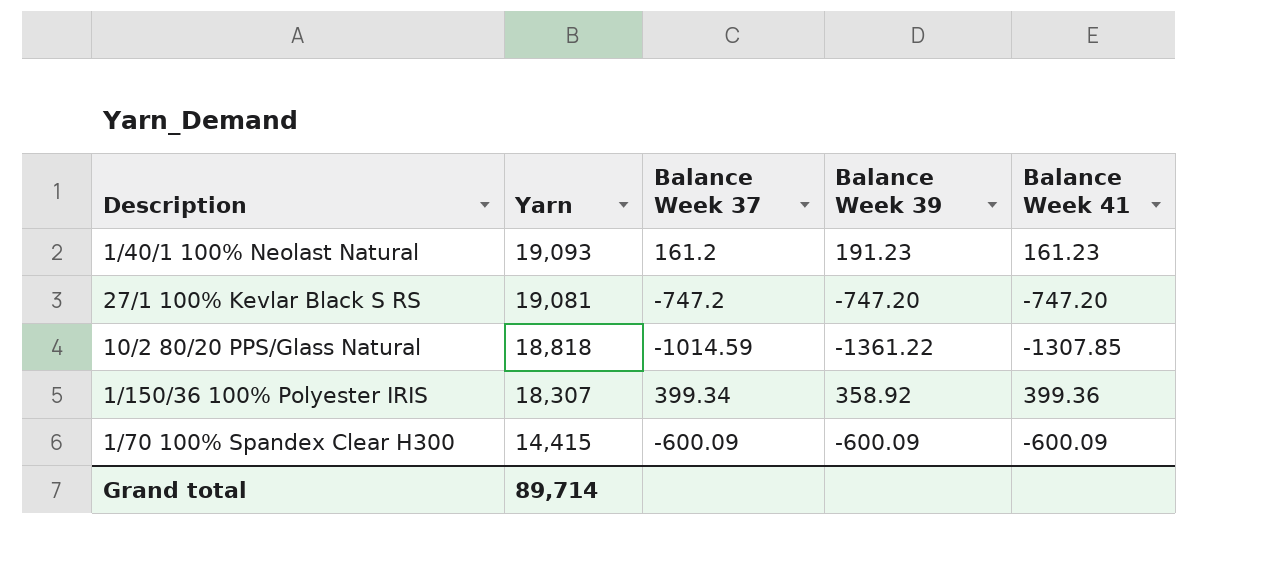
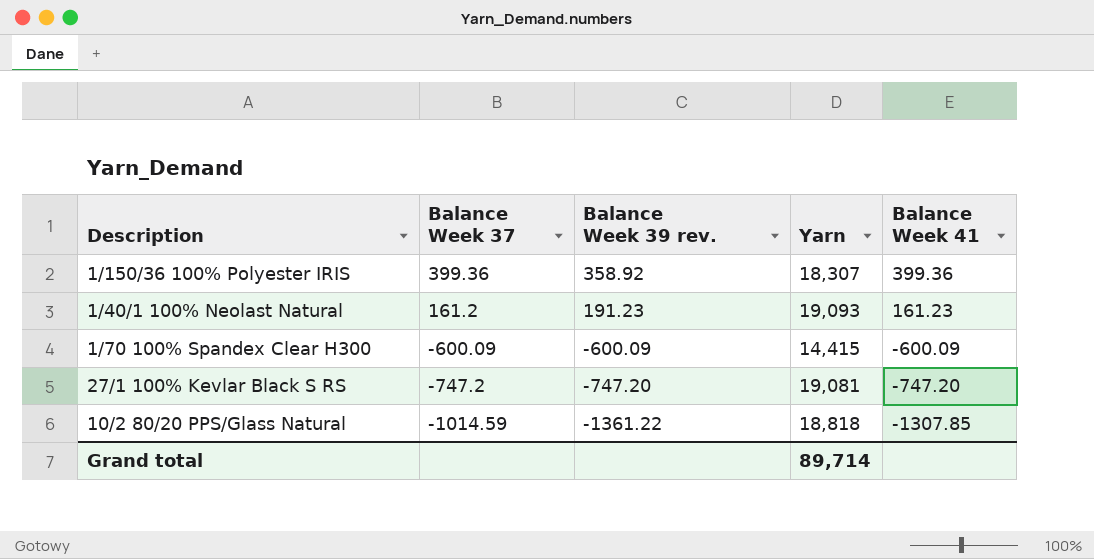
row order: Yarn descending -> Balance Week 37 descending
column name: Balance Week 39 -> Balance Week 39 rev.
column Yarn | position: 2 -> 4
1/150/36 100% Polyester IRIS | Balance Week 37: 399.34 -> 399.36

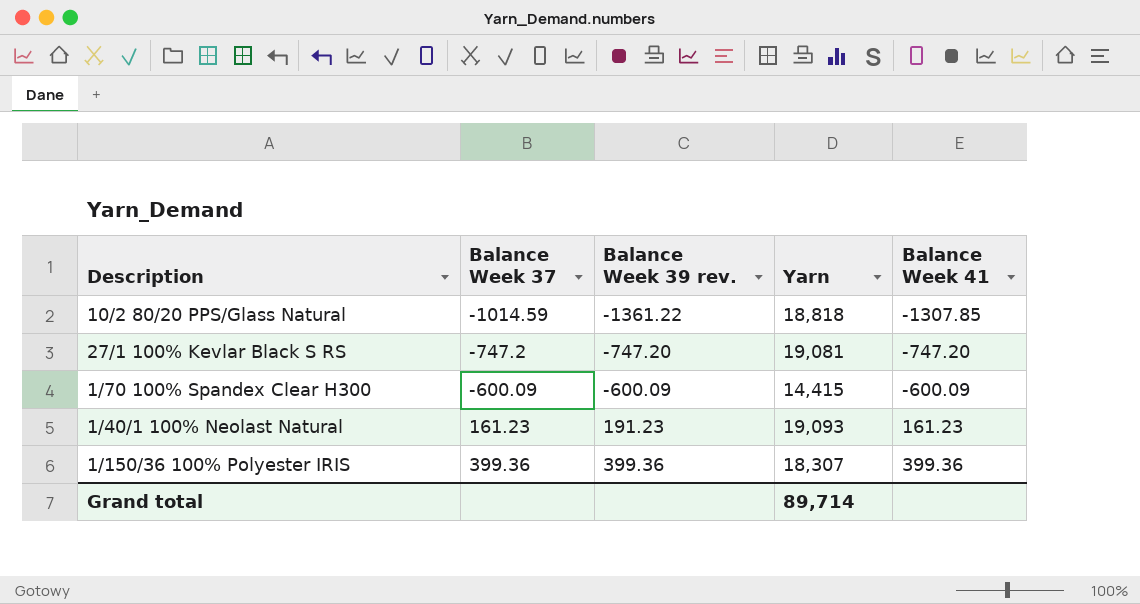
row order: Balance Week 37 descending -> Balance Week 37 ascending
1/40/1 100% Neolast Natural | Balance Week 37: 161.2 -> 161.23
1/150/36 100% Polyester IRIS | Balance Week 39 rev.: 358.92 -> 399.36

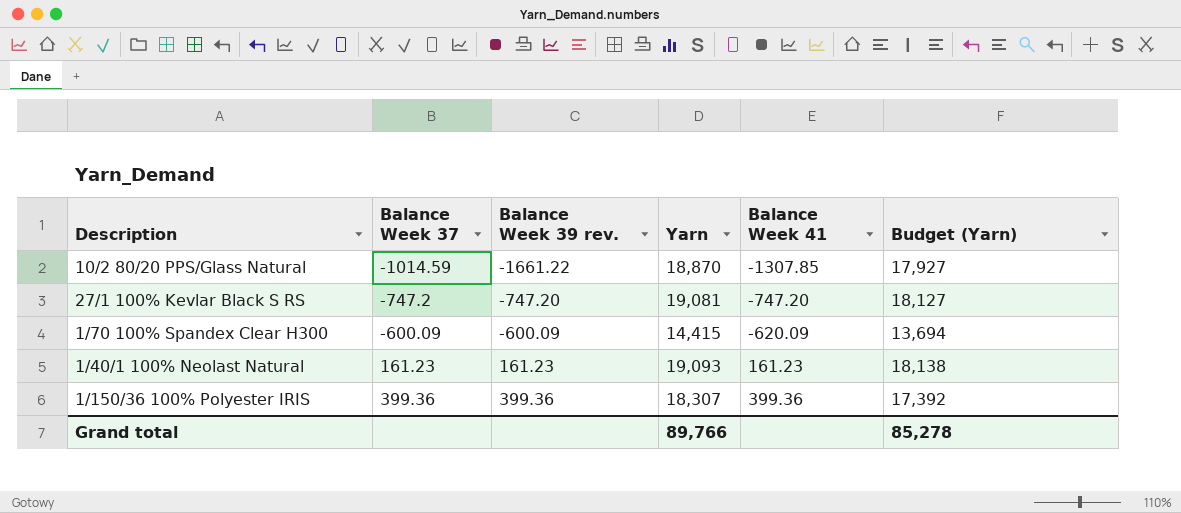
column Budget (Yarn) | formula: none -> [Yarn] * 0.95
10/2 80/20 PPS/Glass Natural | Balance Week 39 rev.: -1361.22 -> -1661.22
10/2 80/20 PPS/Glass Natural | Yarn: 18,818 -> 18,870
1/70 100% Spandex Clear H300 | Balance Week 41: -600.09 -> -620.09
1/40/1 100% Neolast Natural | Balance Week 39 rev.: 191.23 -> 161.23
Grand total | Yarn: 89,714 -> 89,766

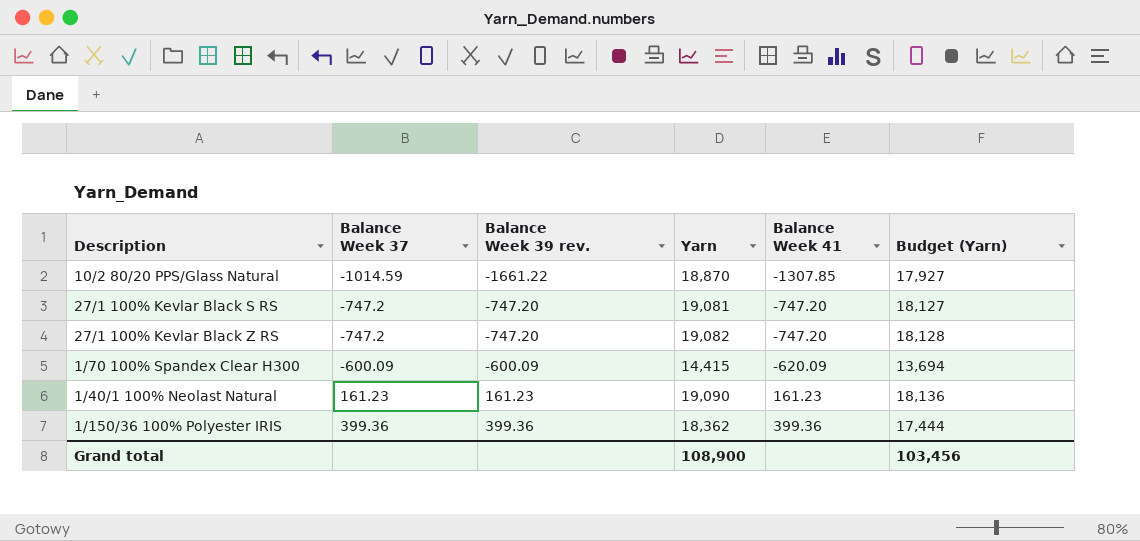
row 27/1 100% Kevlar Black Z RS: none -> -747.2 | -747.20 | 19,082 | -747.20 | 18,128
1/40/1 100% Neolast Natural | Yarn: 19,093 -> 19,090
1/40/1 100% Neolast Natural | Budget (Yarn): 18,138 -> 18,136
1/150/36 100% Polyester IRIS | Yarn: 18,307 -> 18,362
1/150/36 100% Polyester IRIS | Budget (Yarn): 17,392 -> 17,444
Grand total | Yarn: 89,766 -> 108,900
Grand total | Budget (Yarn): 85,278 -> 103,456

